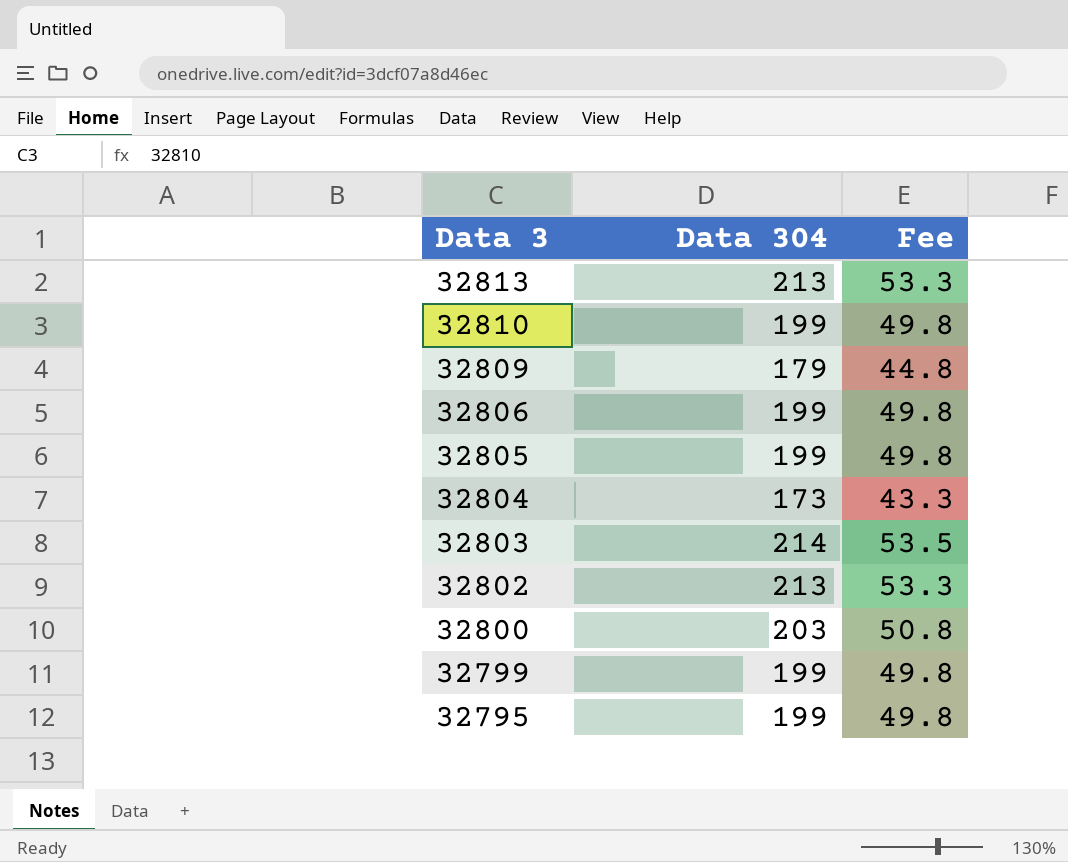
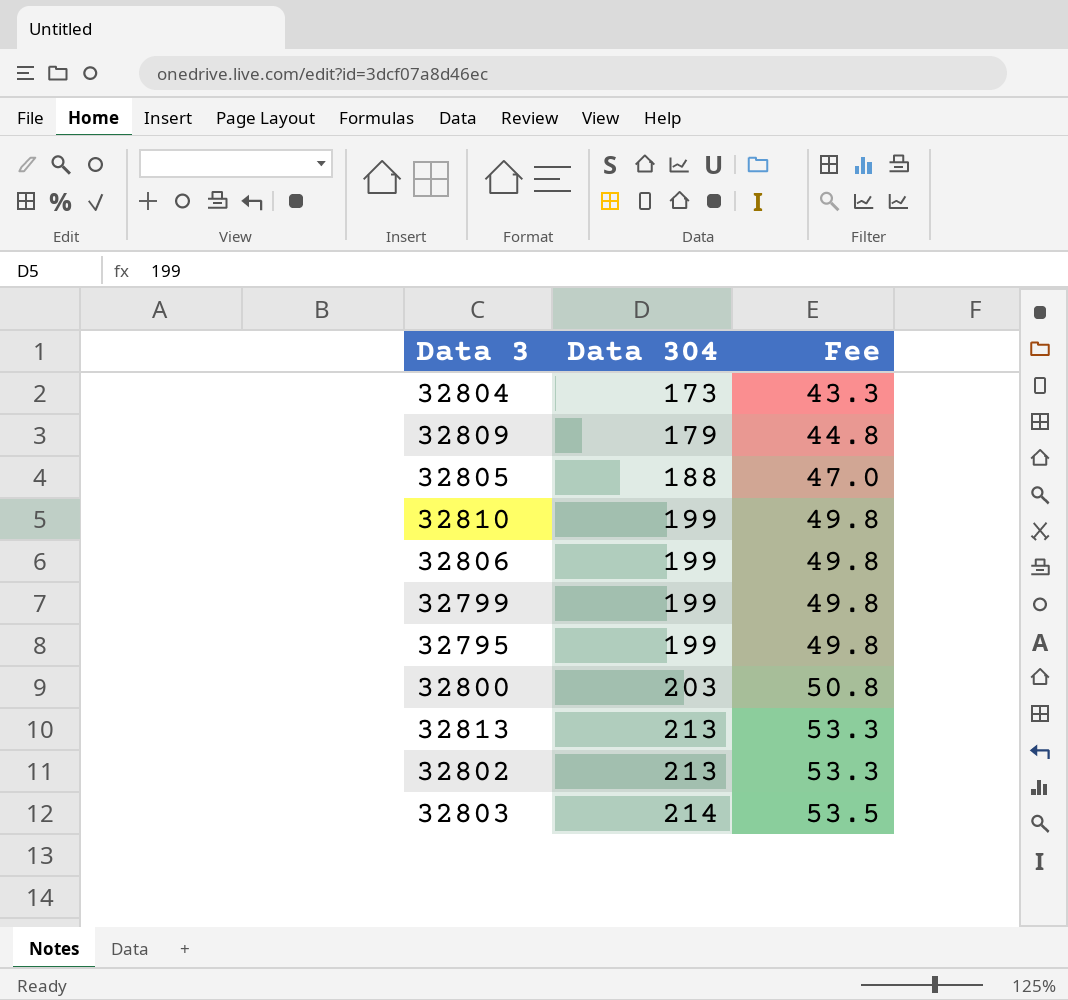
row order: Data 3 descending -> Data 304 ascending
32805 | Data 304: 199 -> 188
32805 | Fee: 49.8 -> 47.0

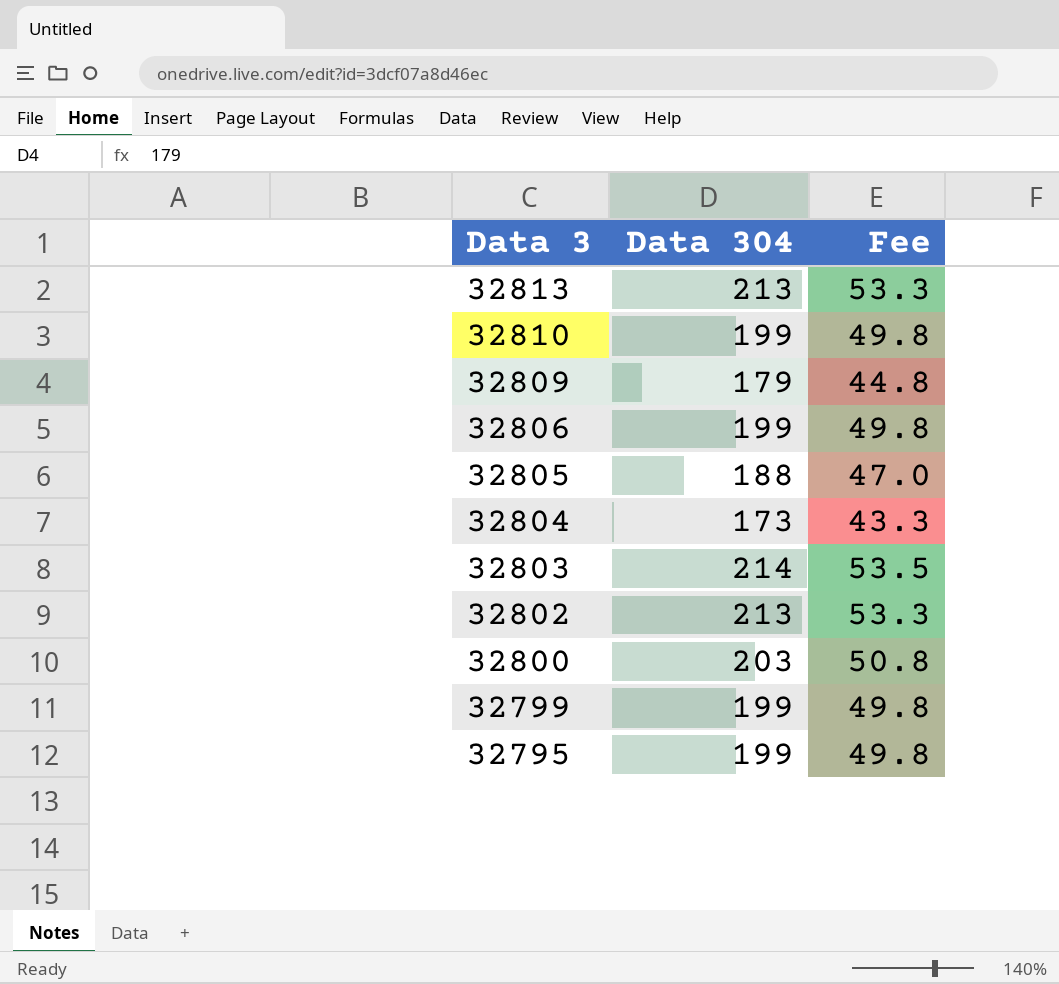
row order: Data 304 ascending -> Data 3 descending

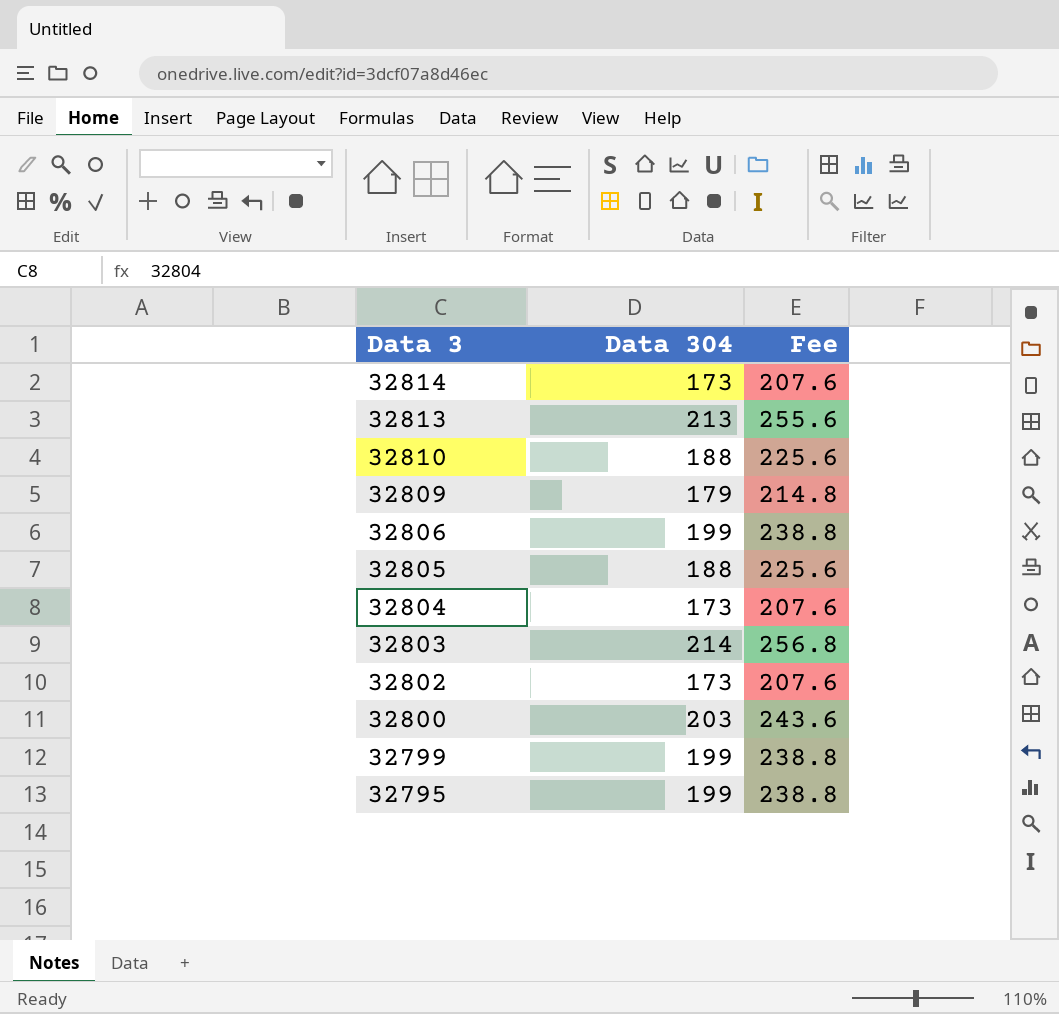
column Fee | formula: [Data 304] * 0.25 -> [Data 304] * 1.2
row 32814: none -> 173 | 207.6
32810 | Data 304: 199 -> 188
32802 | Data 304: 213 -> 173

